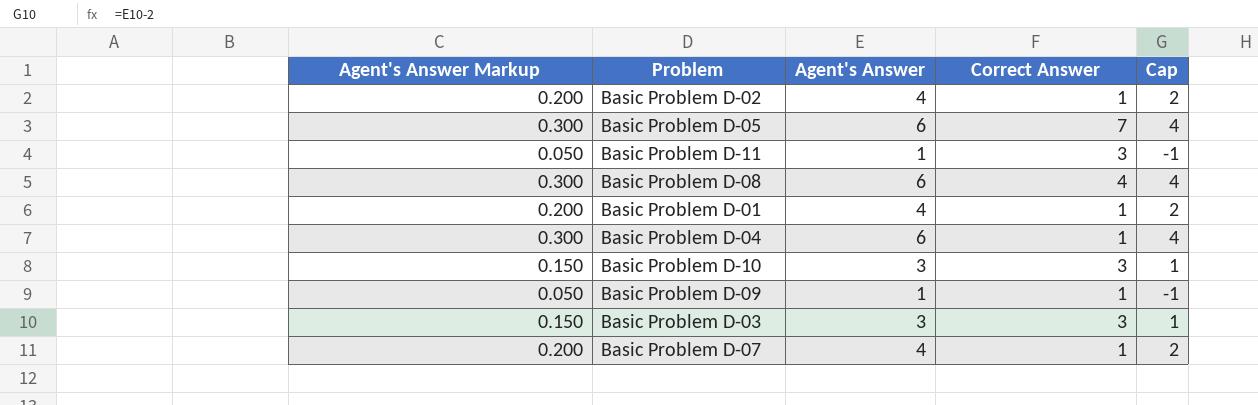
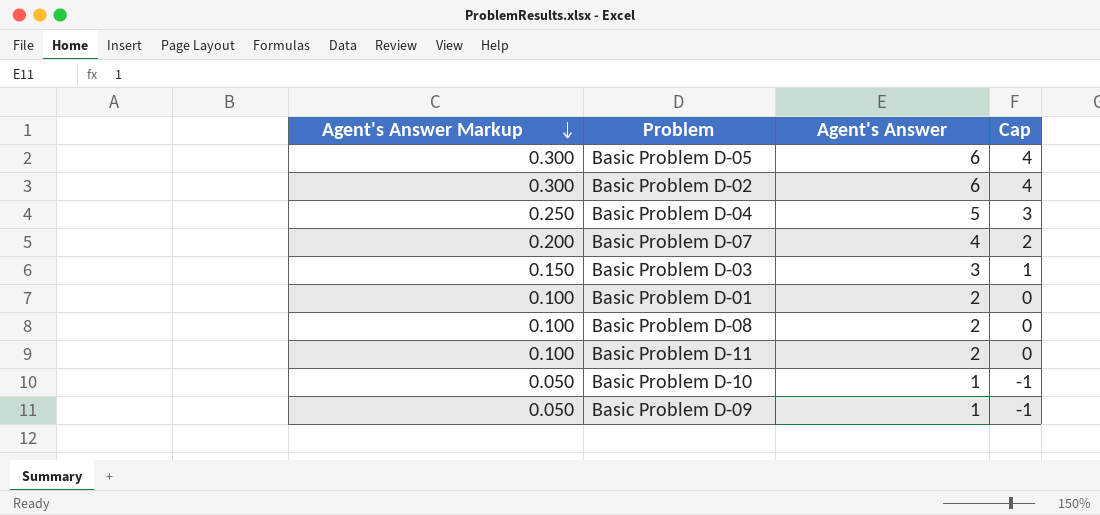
row order: none -> Agent's Answer Markup descending
column Correct Answer | position: 4 -> none
Basic Problem D-02 | Agent's Answer Markup: 0.200 -> 0.300
Basic Problem D-02 | Agent's Answer: 4 -> 6
Basic Problem D-02 | Cap: 2 -> 4
Basic Problem D-04 | Agent's Answer Markup: 0.300 -> 0.250
Basic Problem D-04 | Agent's Answer: 6 -> 5
Basic Problem D-04 | Cap: 4 -> 3
Basic Problem D-01 | Agent's Answer Markup: 0.200 -> 0.100
Basic Problem D-01 | Agent's Answer: 4 -> 2
Basic Problem D-01 | Cap: 2 -> 0
Basic Problem D-08 | Agent's Answer Markup: 0.300 -> 0.100
Basic Problem D-08 | Agent's Answer: 6 -> 2
Basic Problem D-08 | Cap: 4 -> 0
Basic Problem D-11 | Agent's Answer Markup: 0.050 -> 0.100
Basic Problem D-11 | Agent's Answer: 1 -> 2
Basic Problem D-11 | Cap: -1 -> 0
Basic Problem D-10 | Agent's Answer Markup: 0.150 -> 0.050
Basic Problem D-10 | Agent's Answer: 3 -> 1
Basic Problem D-10 | Cap: 1 -> -1

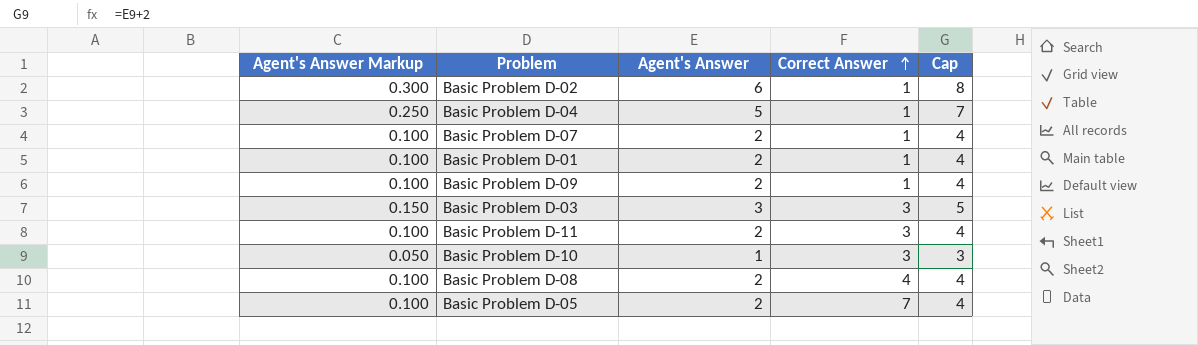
row order: Agent's Answer Markup descending -> Correct Answer ascending
column Correct Answer | position: none -> 4
column Cap | formula: [Agent's Answer] - 2 -> [Agent's Answer] + 2
Basic Problem D-07 | Agent's Answer Markup: 0.200 -> 0.100
Basic Problem D-07 | Agent's Answer: 4 -> 2
Basic Problem D-09 | Agent's Answer Markup: 0.050 -> 0.100
Basic Problem D-09 | Agent's Answer: 1 -> 2
Basic Problem D-05 | Agent's Answer Markup: 0.300 -> 0.100
Basic Problem D-05 | Agent's Answer: 6 -> 2

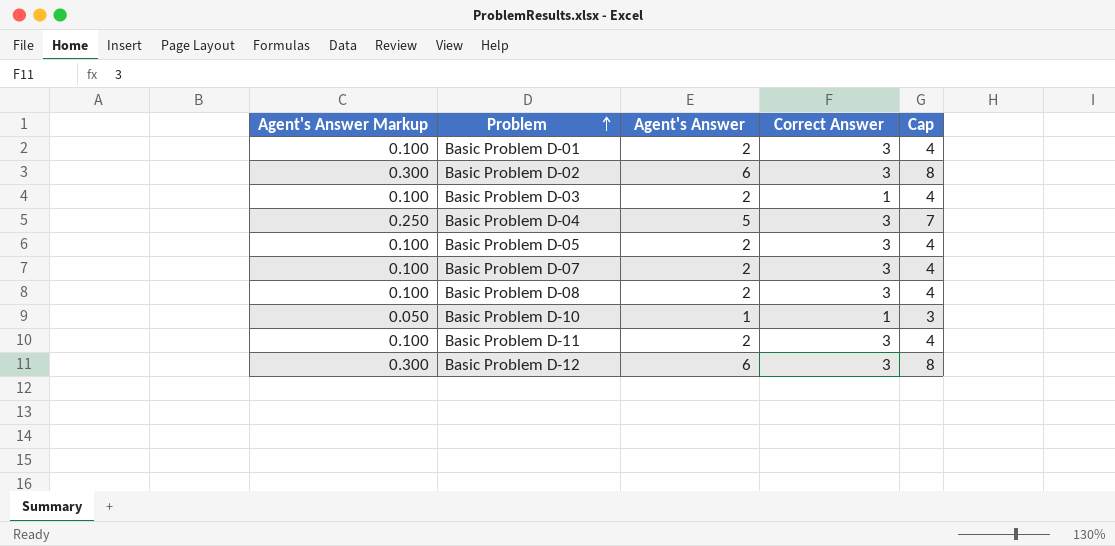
row order: Correct Answer ascending -> Problem ascending
row Basic Problem D-09: 0.100 | 2 | 1 | 4 -> none
Basic Problem D-01 | Correct Answer: 1 -> 3
Basic Problem D-02 | Correct Answer: 1 -> 3
Basic Problem D-03 | Agent's Answer Markup: 0.150 -> 0.100
Basic Problem D-03 | Agent's Answer: 3 -> 2
Basic Problem D-03 | Correct Answer: 3 -> 1
Basic Problem D-03 | Cap: 5 -> 4
Basic Problem D-04 | Correct Answer: 1 -> 3
Basic Problem D-05 | Correct Answer: 7 -> 3
Basic Problem D-07 | Correct Answer: 1 -> 3
Basic Problem D-08 | Correct Answer: 4 -> 3
Basic Problem D-10 | Correct Answer: 3 -> 1
row Basic Problem D-12: none -> 0.300 | 6 | 3 | 8

